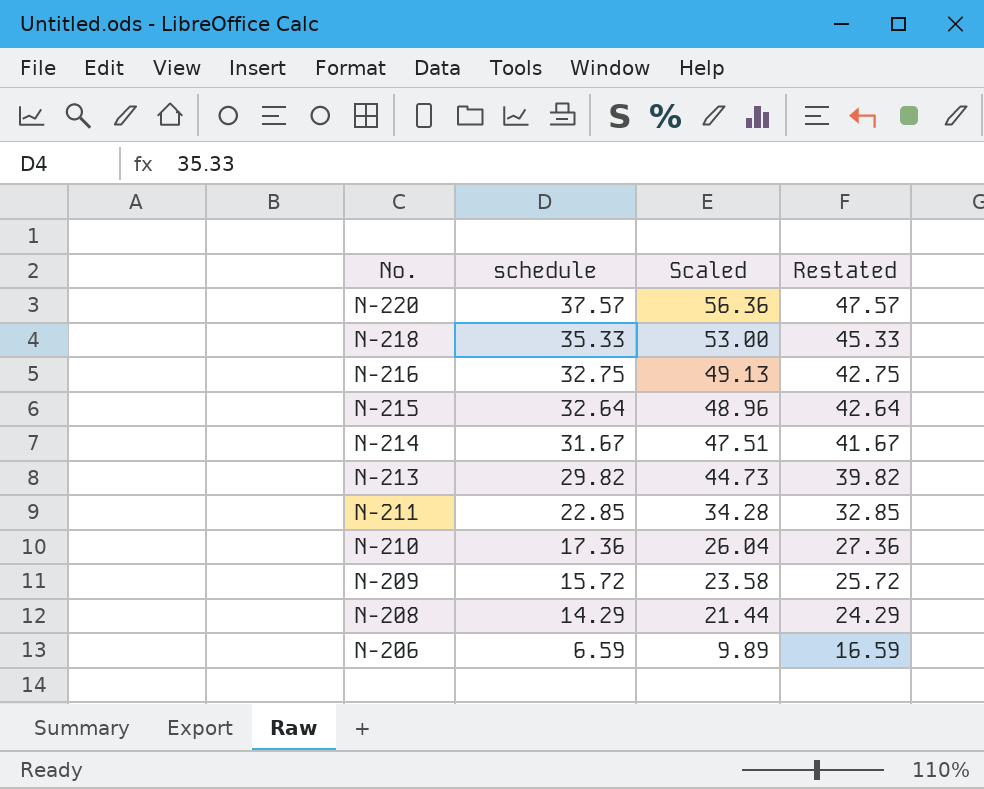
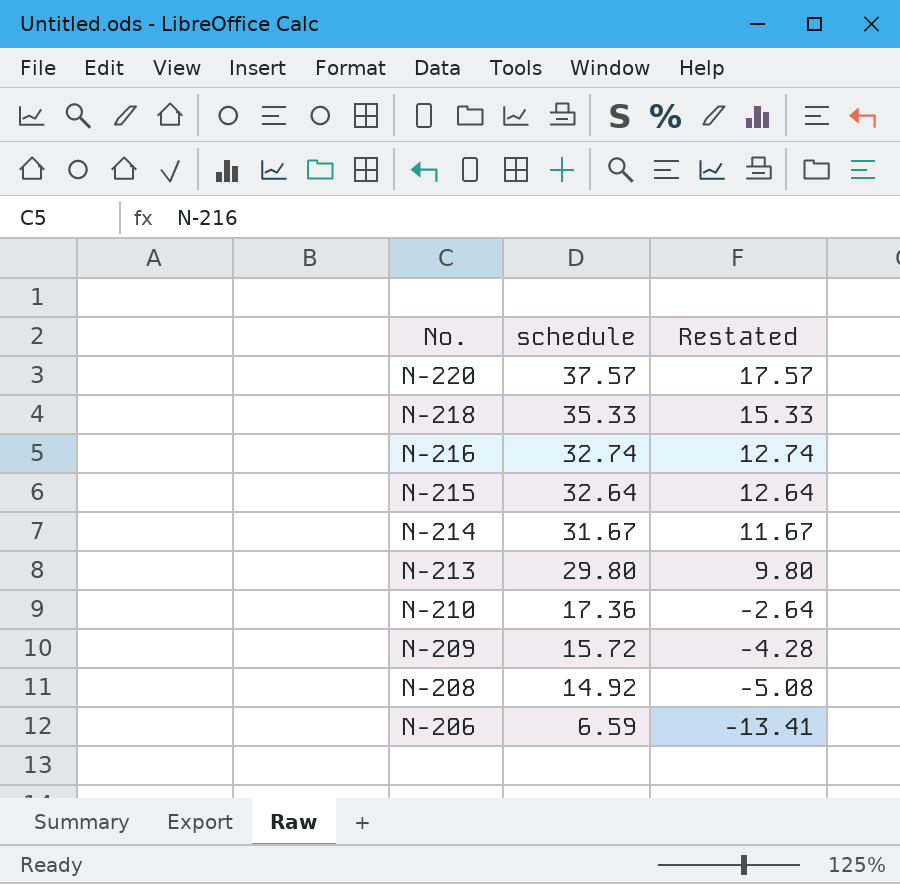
column Scaled | formula: [schedule] * 1.5 -> none
column Restated | formula: [schedule] + 10 -> [schedule] - 20
row N-211: 22.85 | 34.28 | 32.85 -> none
N-216 | schedule: 32.75 -> 32.74
N-213 | schedule: 29.82 -> 29.80
N-208 | schedule: 14.29 -> 14.92

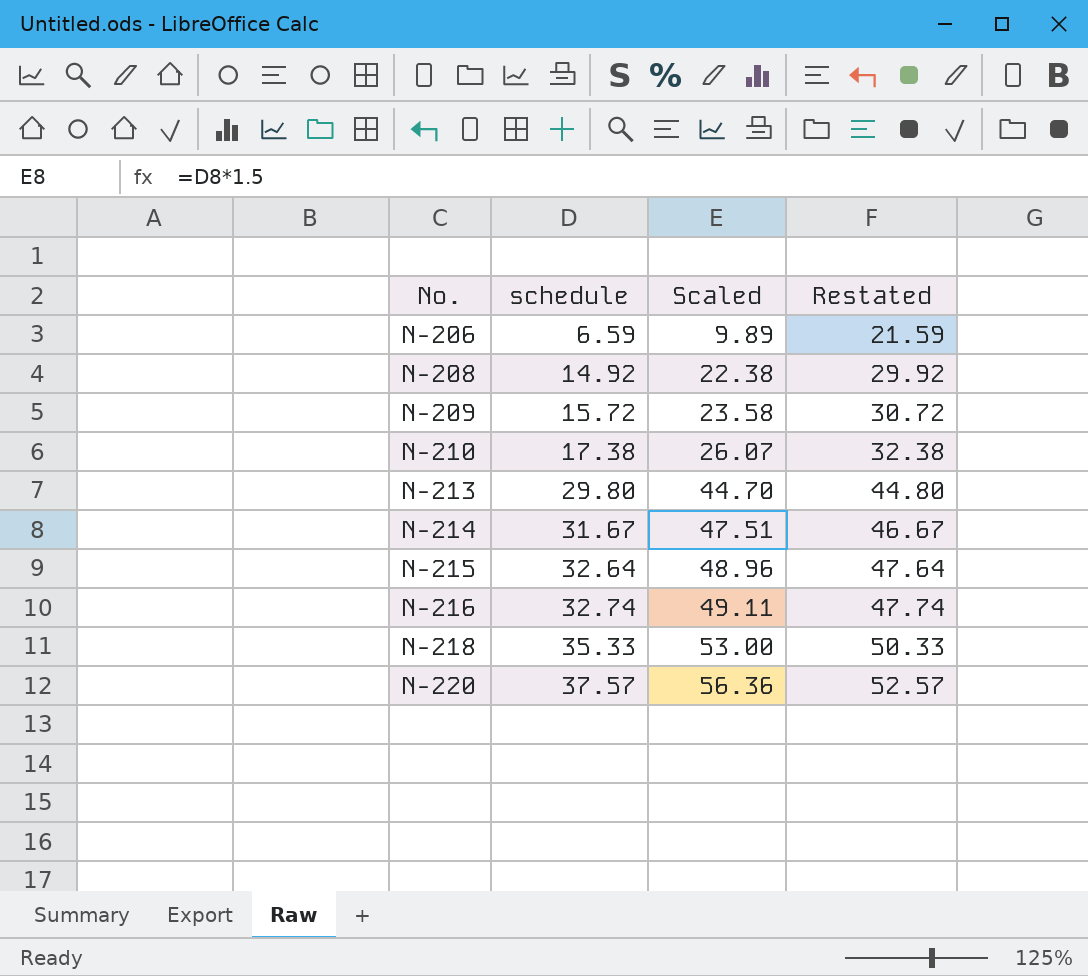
row order: No. descending -> No. ascending
column Scaled | formula: none -> [schedule] * 1.5
column Restated | formula: [schedule] - 20 -> [schedule] + 15
N-210 | schedule: 17.36 -> 17.38

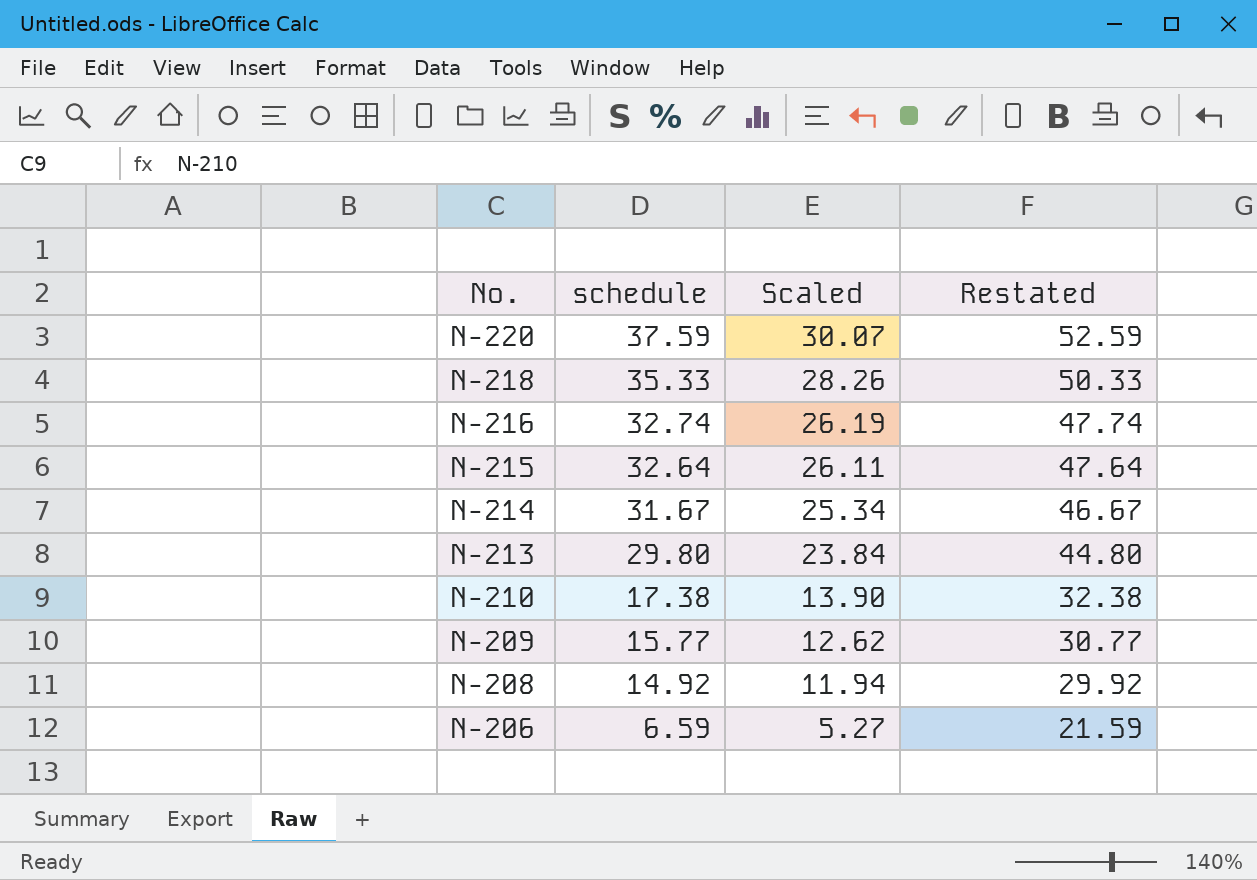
row order: No. ascending -> No. descending
column Scaled | formula: [schedule] * 1.5 -> [schedule] * 0.8
N-220 | schedule: 37.57 -> 37.59
N-220 | Restated: 52.57 -> 52.59
N-209 | schedule: 15.72 -> 15.77
N-209 | Restated: 30.72 -> 30.77

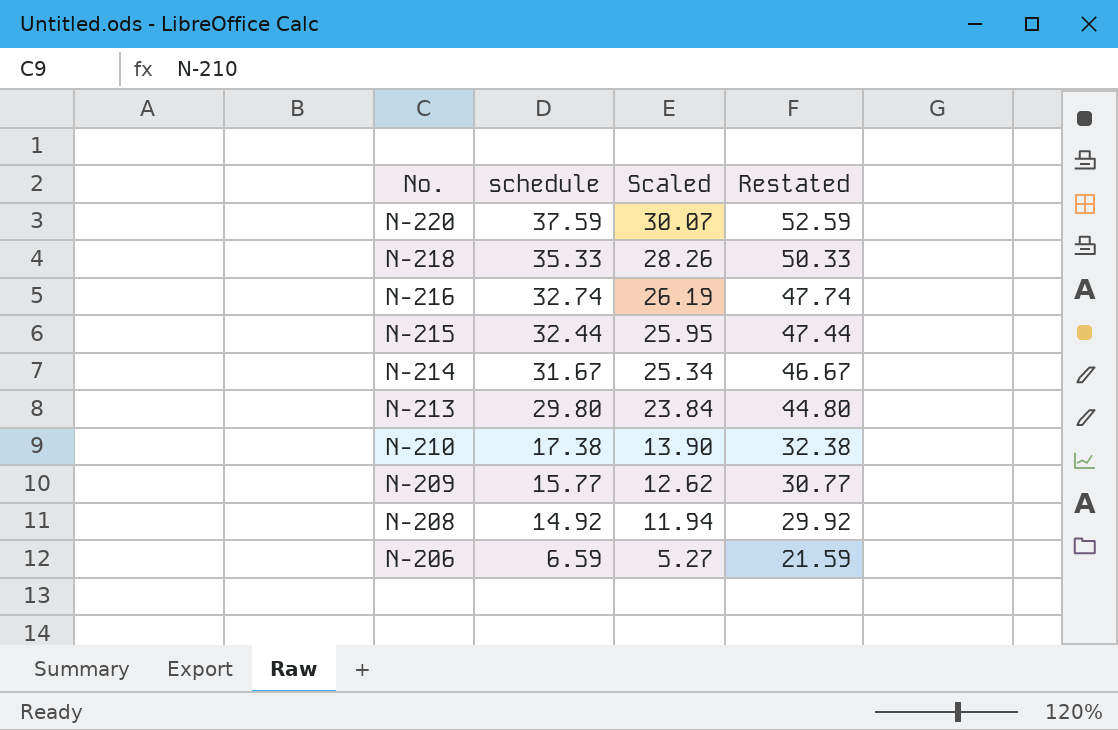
N-215 | schedule: 32.64 -> 32.44
N-215 | Scaled: 26.11 -> 25.95
N-215 | Restated: 47.64 -> 47.44

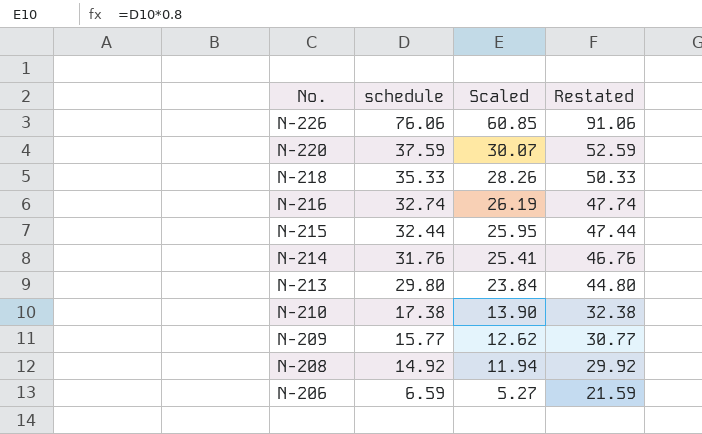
row N-226: none -> 76.06 | 60.85 | 91.06
N-214 | schedule: 31.67 -> 31.76
N-214 | Scaled: 25.34 -> 25.41
N-214 | Restated: 46.67 -> 46.76

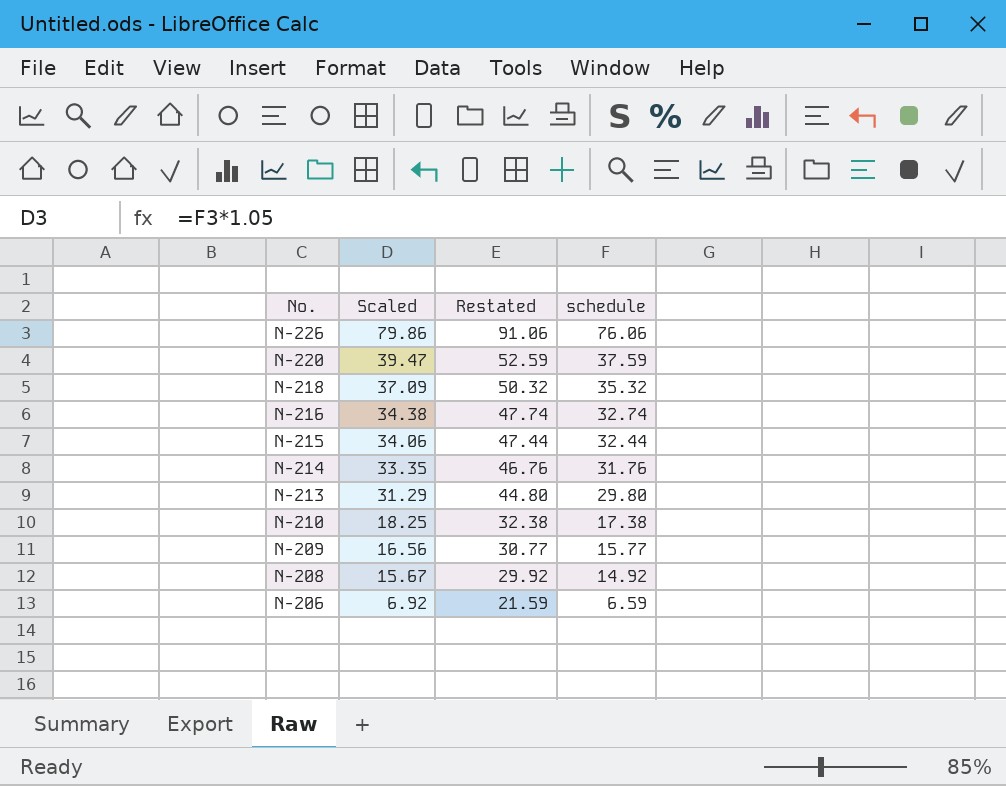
column Scaled | formula: [schedule] * 0.8 -> [schedule] * 1.05
column schedule | position: 2 -> 4
N-218 | Restated: 50.33 -> 50.32
N-218 | schedule: 35.33 -> 35.32

